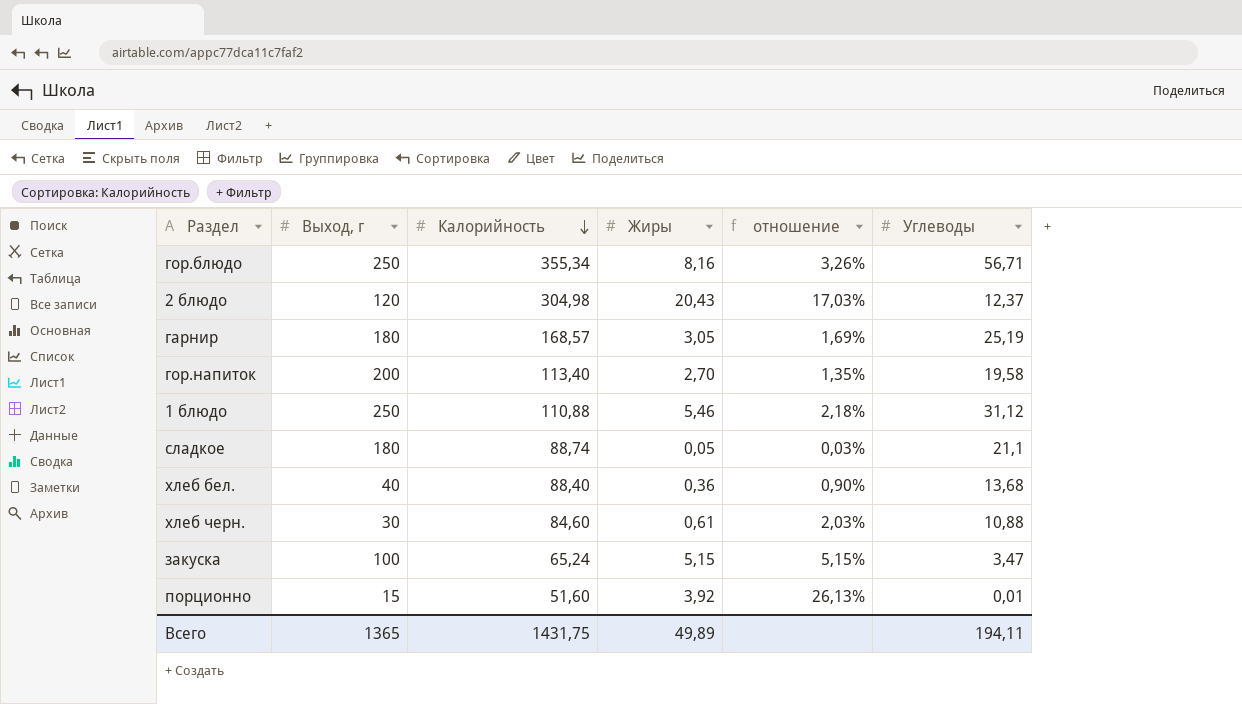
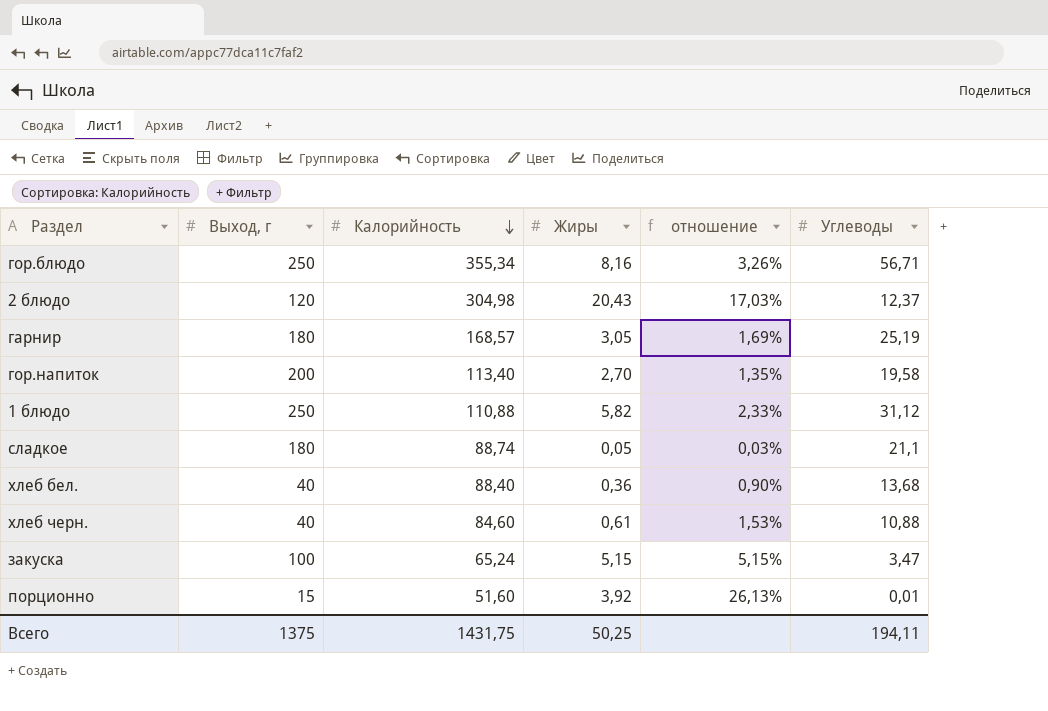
1 блюдо | Жиры: 5,46 -> 5,82
1 блюдо | отношение: 2,18% -> 2,33%
хлеб черн. | Выход, г: 30 -> 40
хлеб черн. | отношение: 2,03% -> 1,53%
Всего | Выход, г: 1365 -> 1375
Всего | Жиры: 49,89 -> 50,25

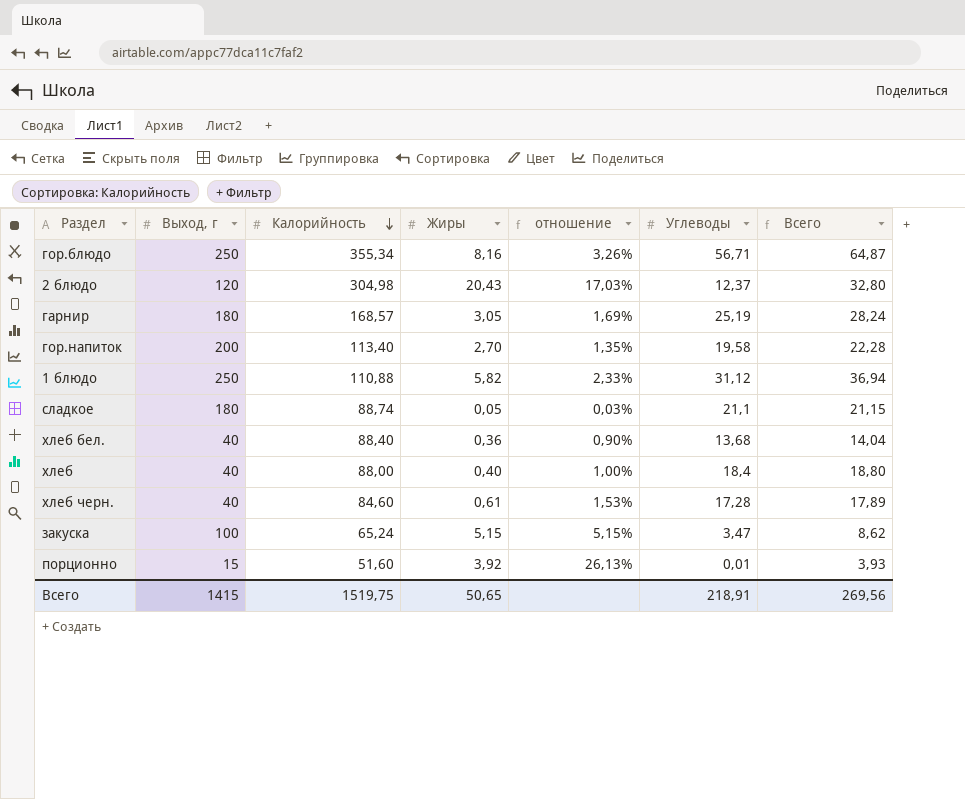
column Всего | formula: none -> [Жиры] + [Углеводы]
row хлеб: none -> 40 | 88,00 | 0,40 | 1,00% | 18,4 | 18,80
хлеб черн. | Углеводы: 10,88 -> 17,28
Всего | Выход, г: 1375 -> 1415
Всего | Калорийность: 1431,75 -> 1519,75
Всего | Жиры: 50,25 -> 50,65
Всего | Углеводы: 194,11 -> 218,91

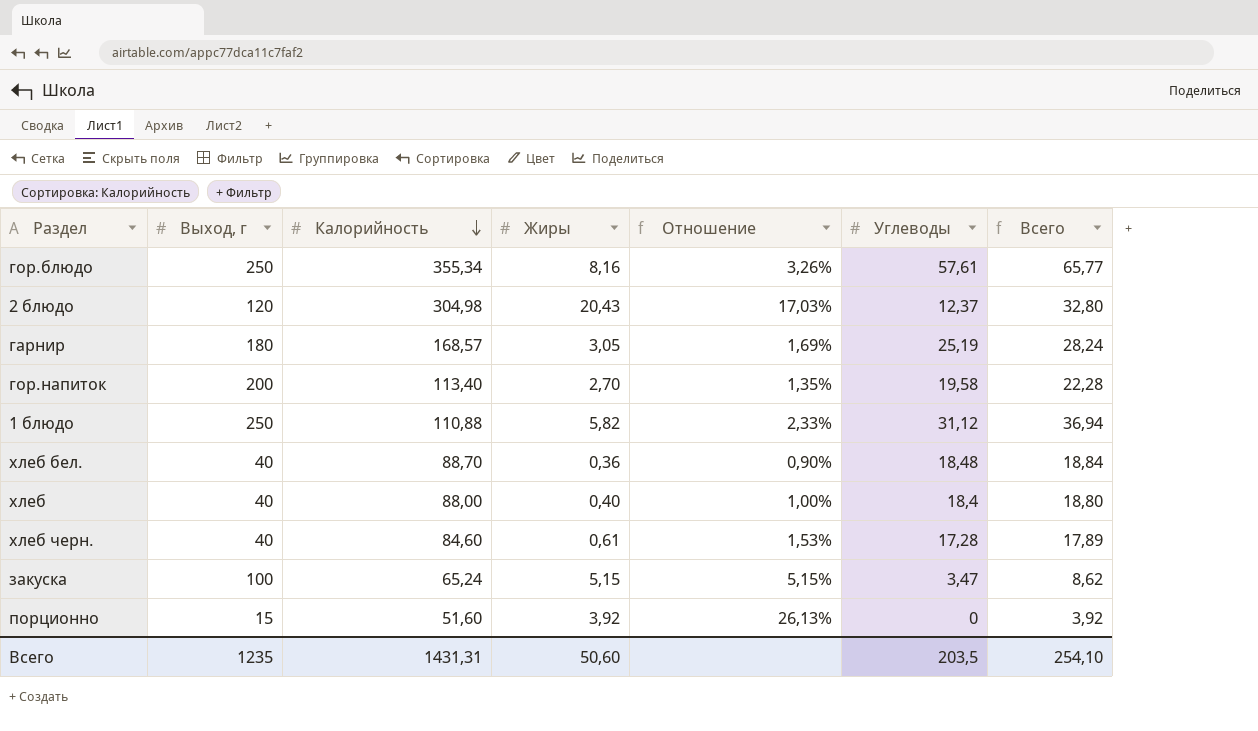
column name: отношение -> Отношение
row сладкое: 180 | 88,74 | 0,05 | 0,03% | 21,1 | 21,15 -> none
гор.блюдо | Углеводы: 56,71 -> 57,61
гор.блюдо | Всего: 64,87 -> 65,77
хлеб бел. | Калорийность: 88,40 -> 88,70
хлеб бел. | Углеводы: 13,68 -> 18,48
хлеб бел. | Всего: 14,04 -> 18,84
порционно | Углеводы: 0,01 -> 0
порционно | Всего: 3,93 -> 3,92
Всего | Выход, г: 1415 -> 1235
Всего | Калорийность: 1519,75 -> 1431,31
Всего | Жиры: 50,65 -> 50,60
Всего | Углеводы: 218,91 -> 203,5
Всего | Всего: 269,56 -> 254,10

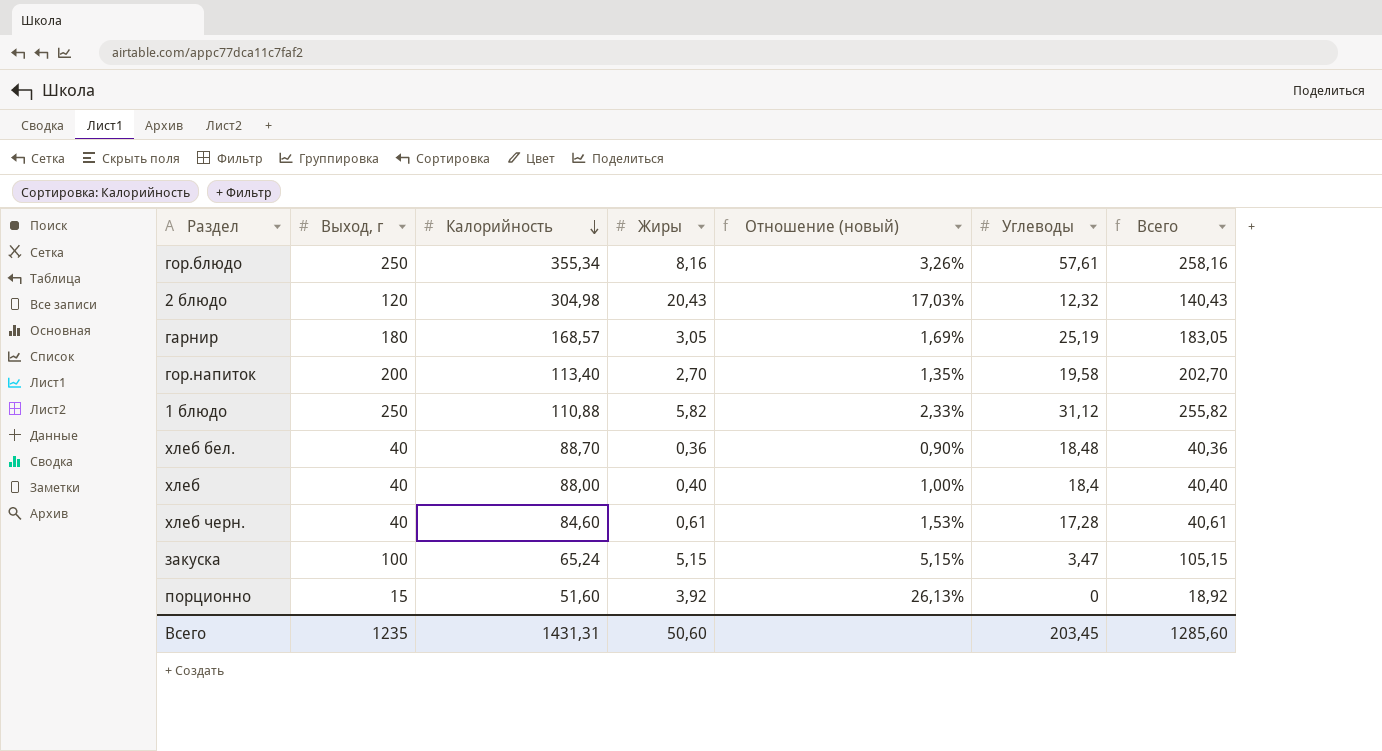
column name: Отношение -> Отношение (новый)
column Всего | formula: [Жиры] + [Углеводы] -> [Выход, г] + [Жиры]
2 блюдо | Углеводы: 12,37 -> 12,32
Всего | Углеводы: 203,5 -> 203,45
Всего | Всего: 254,10 -> 1285,60

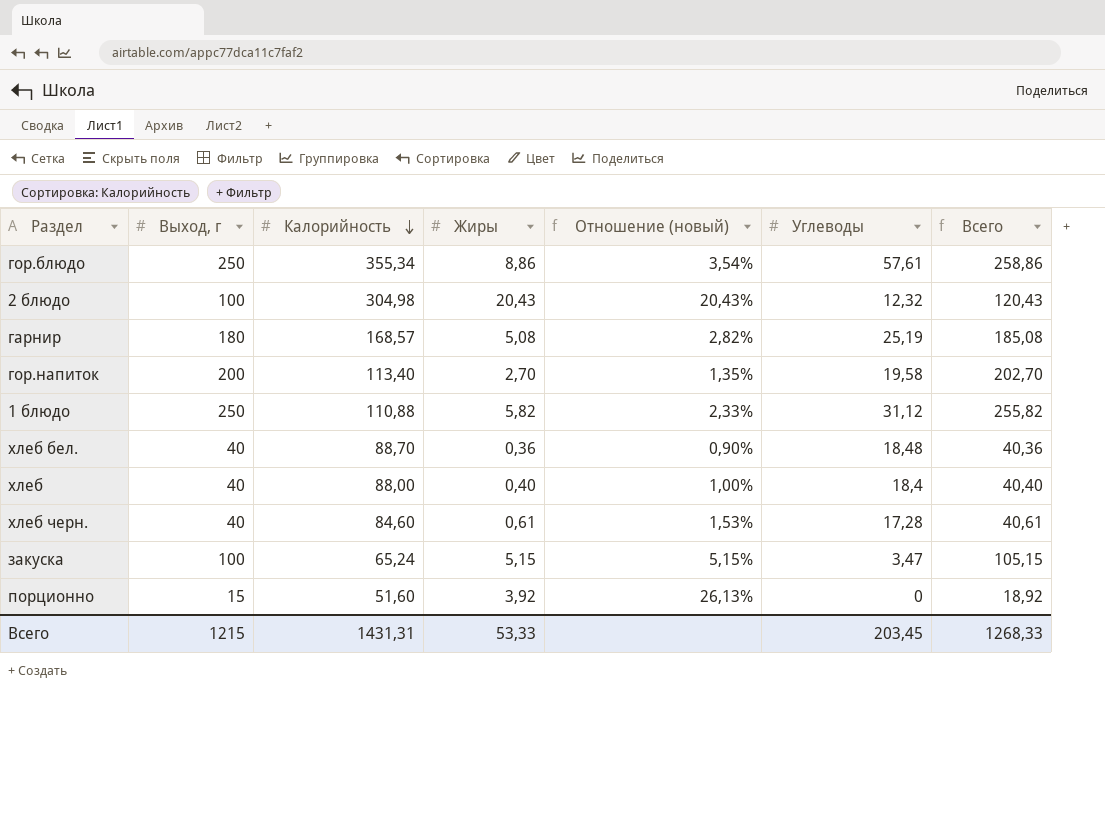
гор.блюдо | Жиры: 8,16 -> 8,86
гор.блюдо | Отношение (новый): 3,26% -> 3,54%
гор.блюдо | Всего: 258,16 -> 258,86
2 блюдо | Выход, г: 120 -> 100
2 блюдо | Отношение (новый): 17,03% -> 20,43%
2 блюдо | Всего: 140,43 -> 120,43
гарнир | Жиры: 3,05 -> 5,08
гарнир | Отношение (новый): 1,69% -> 2,82%
гарнир | Всего: 183,05 -> 185,08
Всего | Выход, г: 1235 -> 1215
Всего | Жиры: 50,60 -> 53,33
Всего | Всего: 1285,60 -> 1268,33

